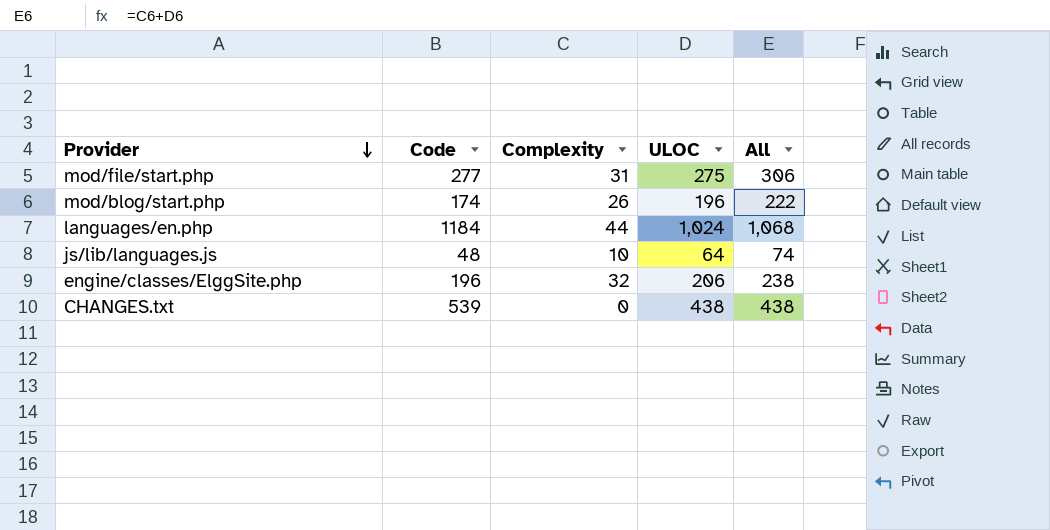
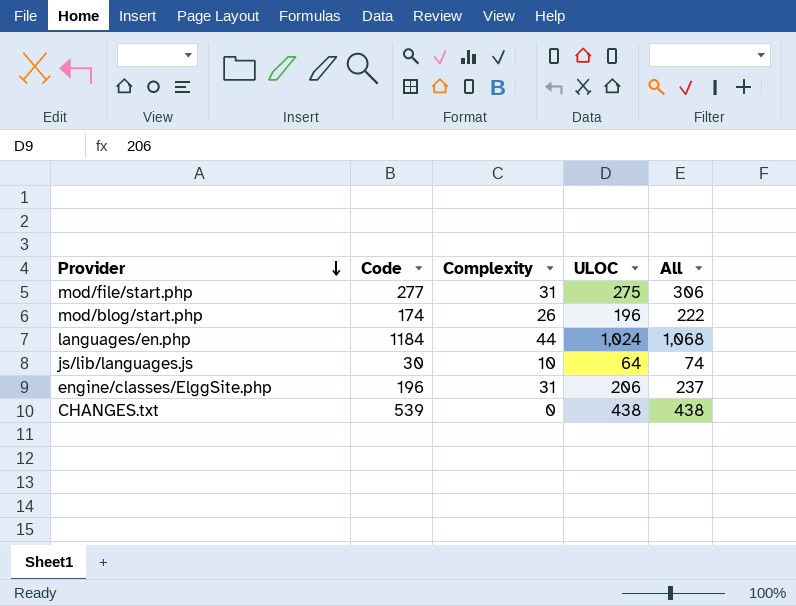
js/lib/languages.js | Code: 48 -> 30
engine/classes/ElggSite.php | Complexity: 32 -> 31
engine/classes/ElggSite.php | All: 238 -> 237

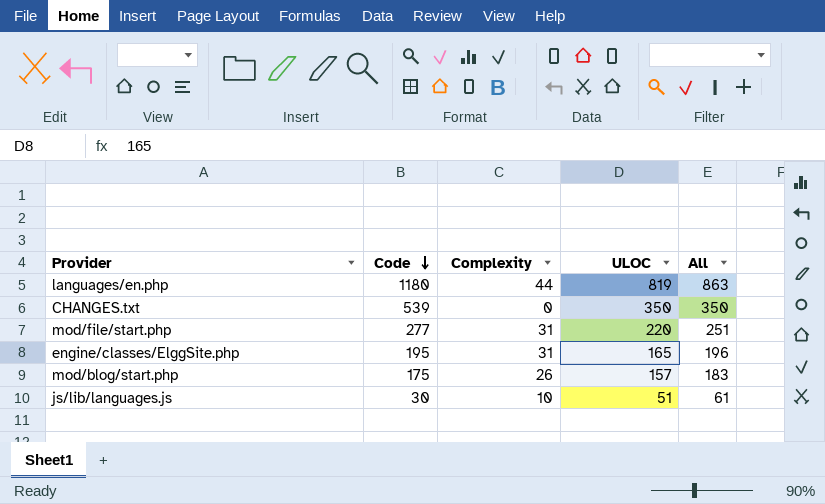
row order: Provider descending -> Code descending
languages/en.php | Code: 1184 -> 1180
languages/en.php | ULOC: 1,024 -> 819
languages/en.php | All: 1,068 -> 863
CHANGES.txt | ULOC: 438 -> 350
CHANGES.txt | All: 438 -> 350
mod/file/start.php | ULOC: 275 -> 220
mod/file/start.php | All: 306 -> 251
engine/classes/ElggSite.php | Code: 196 -> 195
engine/classes/ElggSite.php | ULOC: 206 -> 165
engine/classes/ElggSite.php | All: 237 -> 196
mod/blog/start.php | Code: 174 -> 175
mod/blog/start.php | ULOC: 196 -> 157
mod/blog/start.php | All: 222 -> 183
js/lib/languages.js | ULOC: 64 -> 51
js/lib/languages.js | All: 74 -> 61

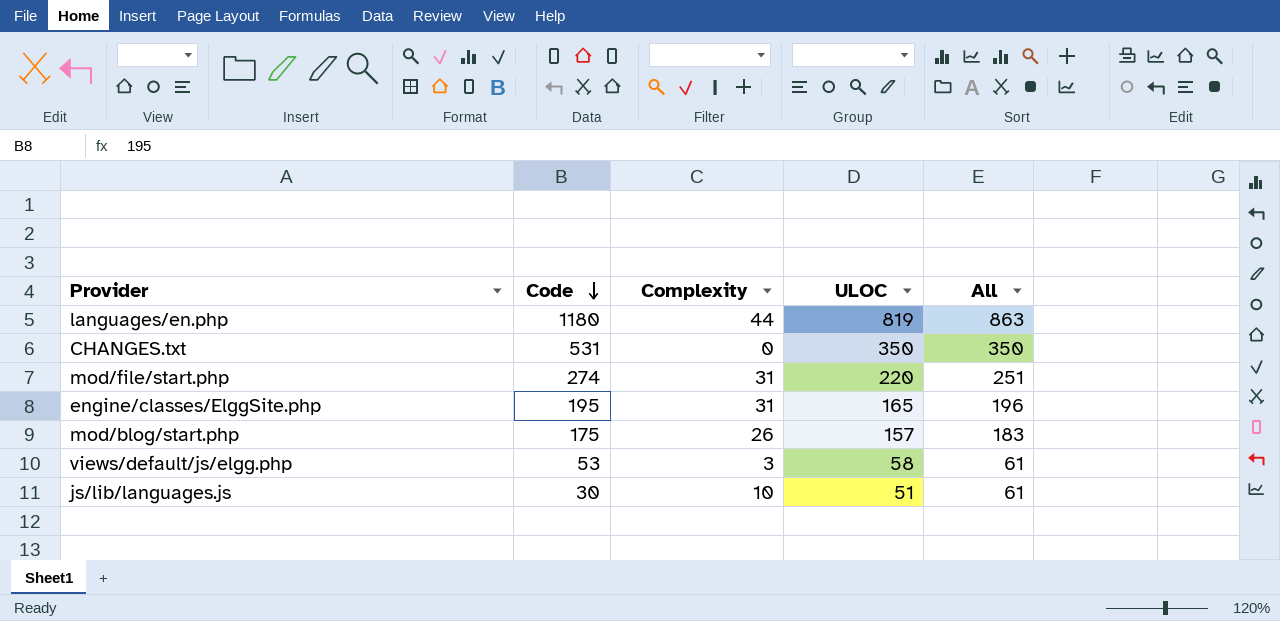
CHANGES.txt | Code: 539 -> 531
mod/file/start.php | Code: 277 -> 274
row views/default/js/elgg.php: none -> 53 | 3 | 58 | 61

